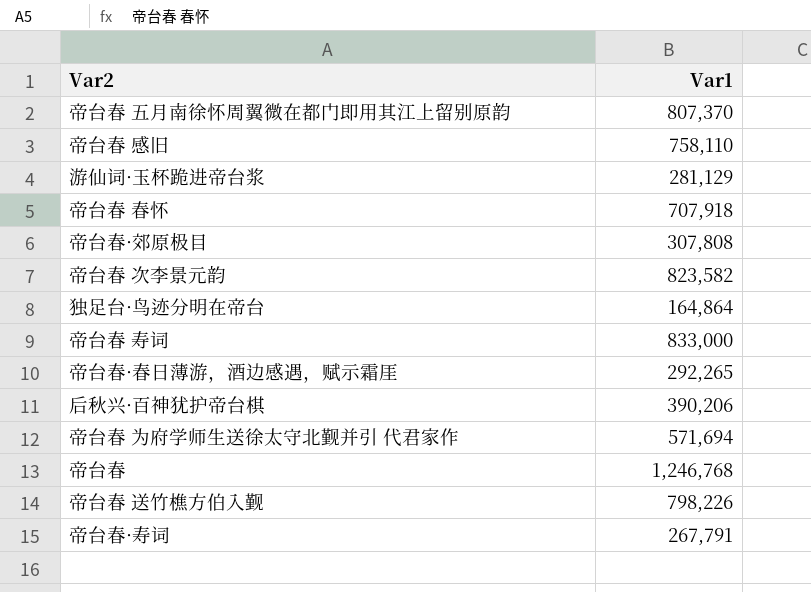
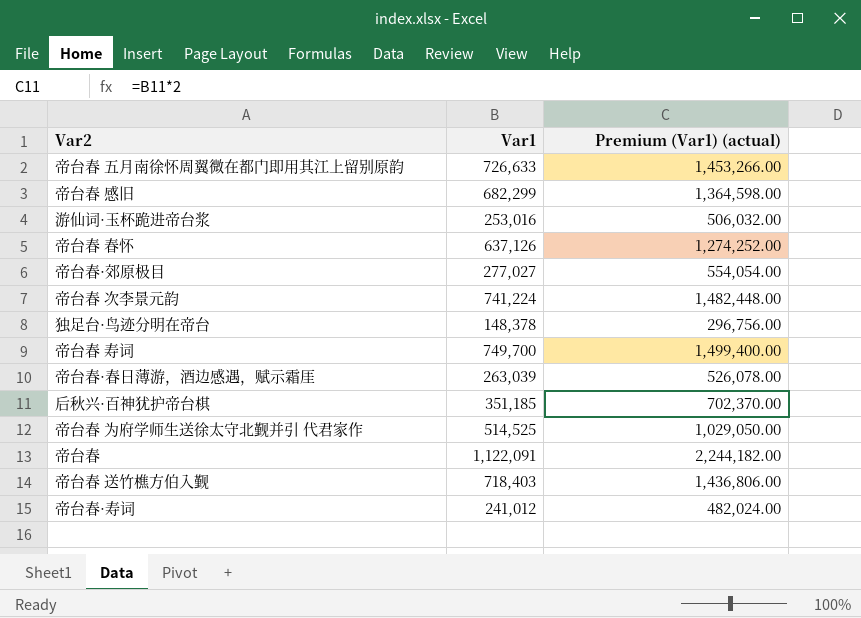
column Premium (Var1) (actual) | formula: none -> [Var1] * 2
帝台春 五月南徐怀周翼微在都门即用其江上留别原韵 | Var1: 807,370 -> 726,633
帝台春 感旧 | Var1: 758,110 -> 682,299
游仙词·玉杯跪进帝台浆 | Var1: 281,129 -> 253,016
帝台春 春怀 | Var1: 707,918 -> 637,126
帝台春·郊原极目 | Var1: 307,808 -> 277,027
帝台春 次李景元韵 | Var1: 823,582 -> 741,224
独足台·鸟迹分明在帝台 | Var1: 164,864 -> 148,378
帝台春 寿词 | Var1: 833,000 -> 749,700
帝台春·春日薄游，酒边感遇，赋示霜厓 | Var1: 292,265 -> 263,039
后秋兴·百神犹护帝台棋 | Var1: 390,206 -> 351,185
帝台春 为府学师生送徐太守北觐并引 代君家作 | Var1: 571,694 -> 514,525
帝台春 | Var1: 1,246,768 -> 1,122,091
帝台春 送竹樵方伯入觐 | Var1: 798,226 -> 718,403
帝台春·寿词 | Var1: 267,791 -> 241,012

